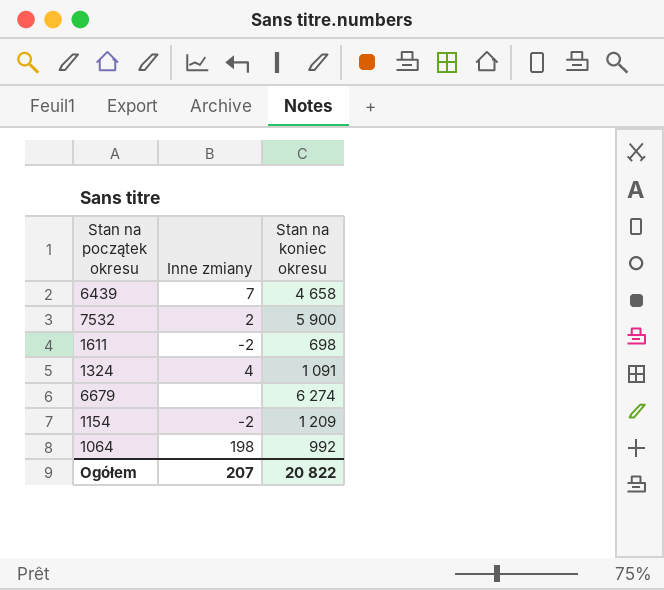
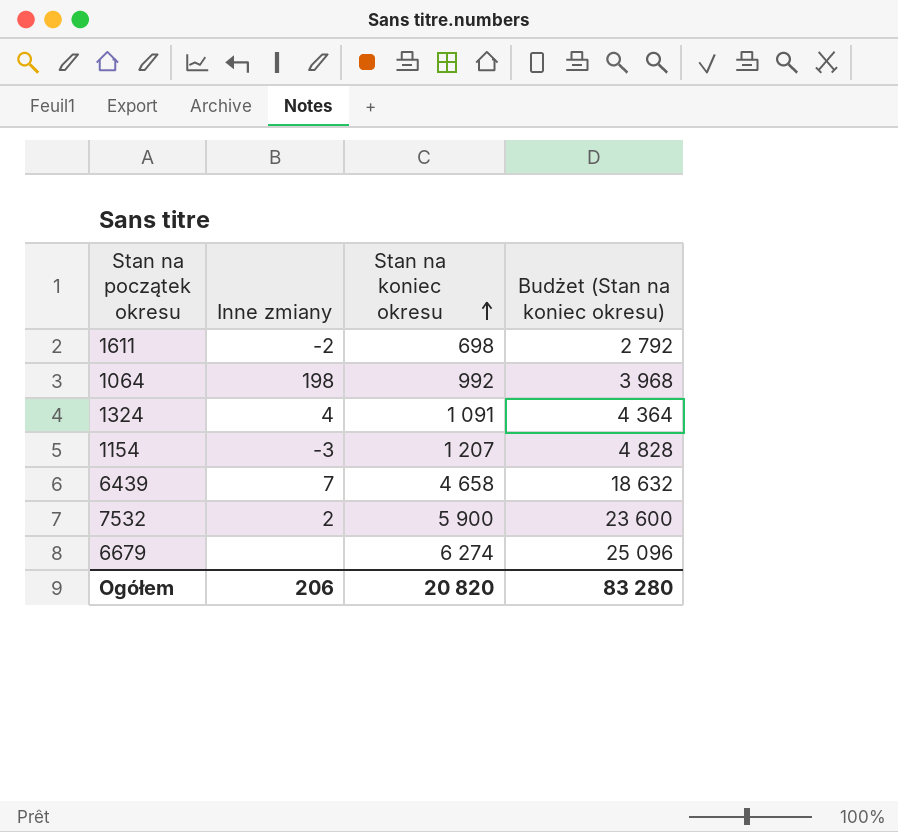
row order: none -> Stan na koniec okresu ascending
column Budżet (Stan na koniec okresu) | formula: none -> [Stan na koniec okresu] * 4
1154 | Inne zmiany: -2 -> -3
1154 | Stan na koniec okresu: 1 209 -> 1 207
Ogółem | Inne zmiany: 207 -> 206
Ogółem | Stan na koniec okresu: 20 822 -> 20 820

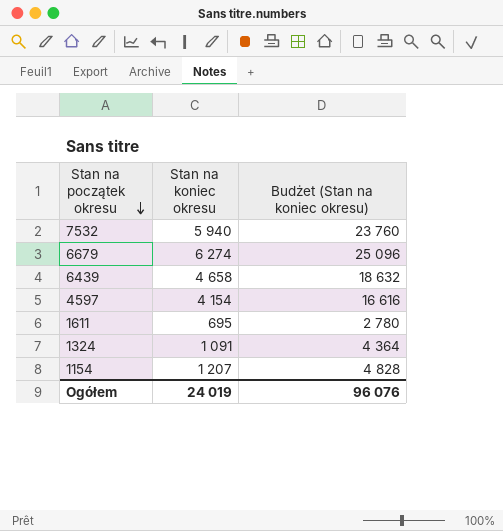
row order: Stan na koniec okresu ascending -> Stan na początek okresu descending
column Inne zmiany | position: 2 -> none
row 1064: 198 | 992 | 3 968 -> none
7532 | Stan na koniec okresu: 5 900 -> 5 940
7532 | Budżet (Stan na koniec okresu): 23 600 -> 23 760
row 4597: none -> 4 154 | 16 616
1611 | Stan na koniec okresu: 698 -> 695
1611 | Budżet (Stan na koniec okresu): 2 792 -> 2 780
Ogółem | Stan na koniec okresu: 20 820 -> 24 019
Ogółem | Budżet (Stan na koniec okresu): 83 280 -> 96 076

